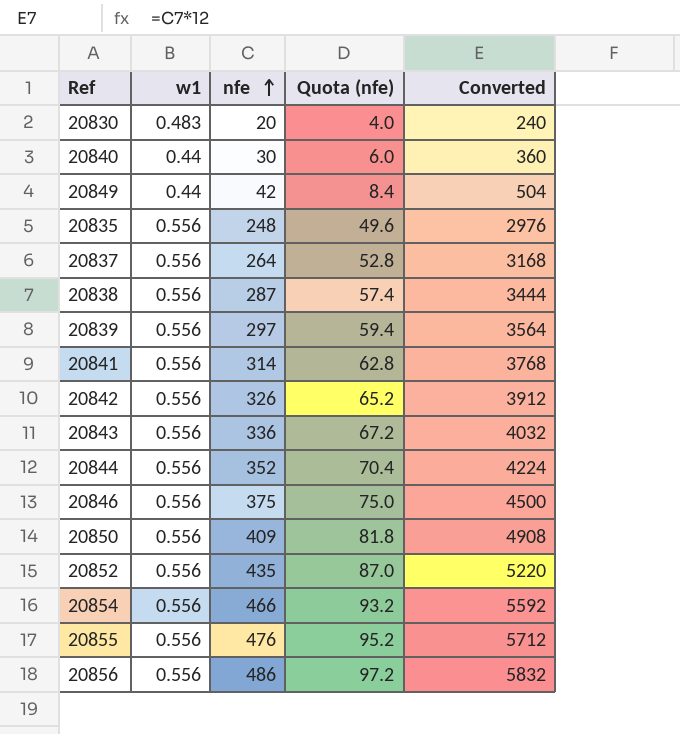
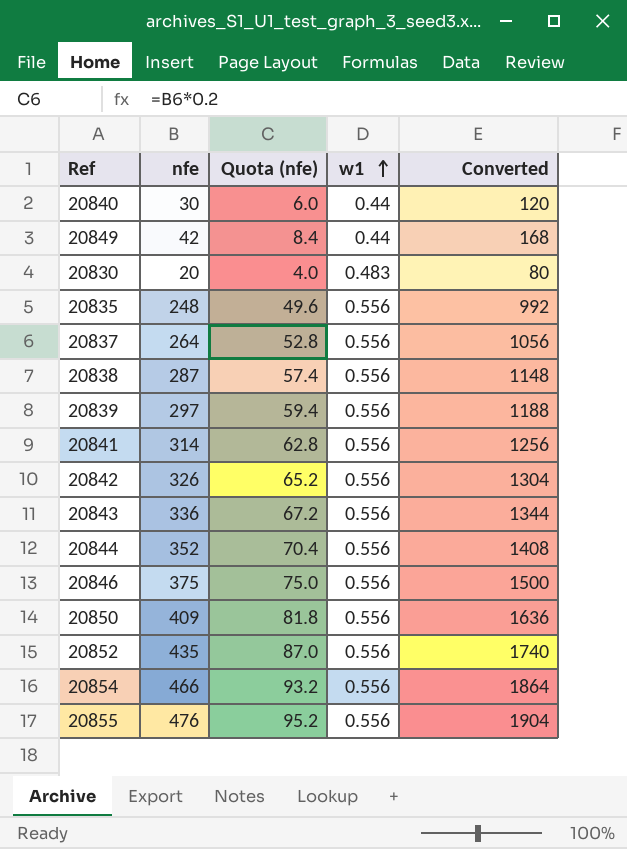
row order: nfe ascending -> w1 ascending
column w1 | position: 2 -> 4
column Converted | formula: [nfe] * 12 -> [nfe] * 4
row 20856: 0.556 | 486 | 97.2 | 5832 -> none

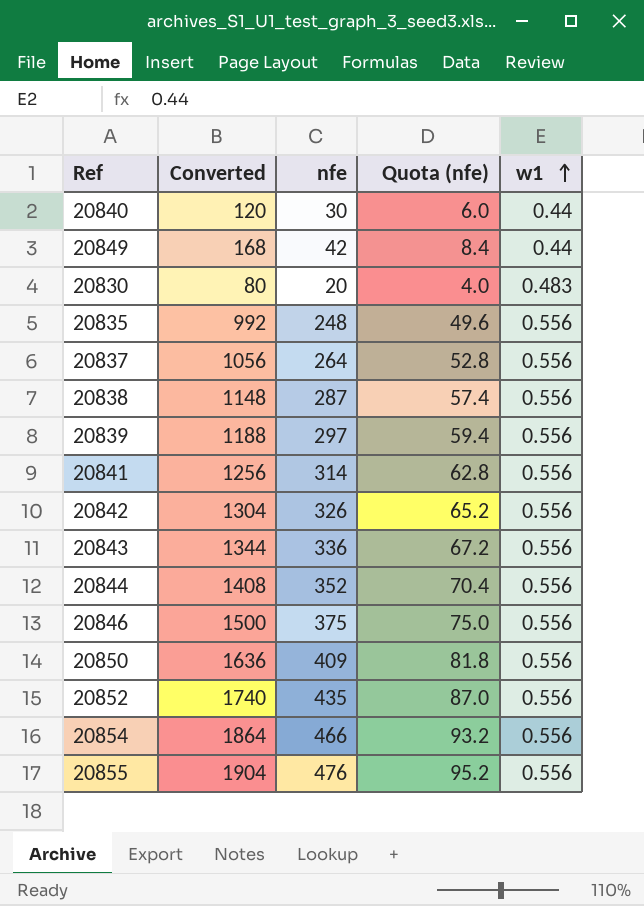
column Converted | position: 5 -> 2

